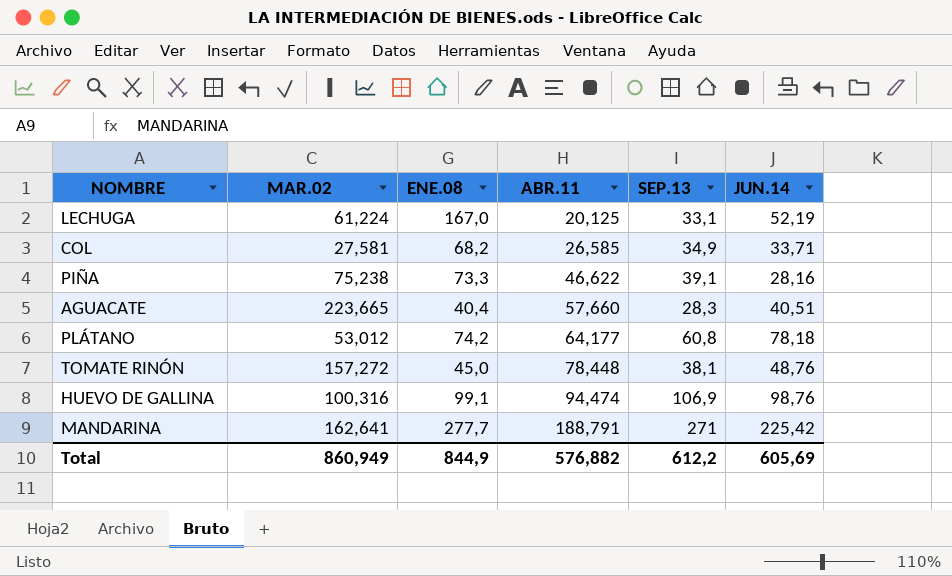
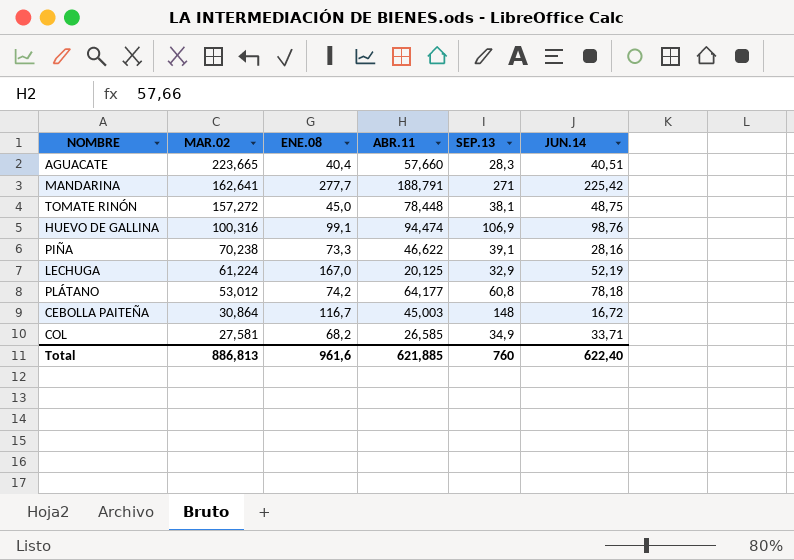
row order: ABR.11 ascending -> MAR.02 descending
TOMATE RINÓN | JUN.14: 48,76 -> 48,75
PIÑA | MAR.02: 75,238 -> 70,238
LECHUGA | SEP.13: 33,1 -> 32,9
row CEBOLLA PAITEÑA: none -> 30,864 | 116,7 | 45,003 | 148 | 16,72
Total | MAR.02: 860,949 -> 886,813
Total | ENE.08: 844,9 -> 961,6
Total | ABR.11: 576,882 -> 621,885
Total | SEP.13: 612,2 -> 760
Total | JUN.14: 605,69 -> 622,40

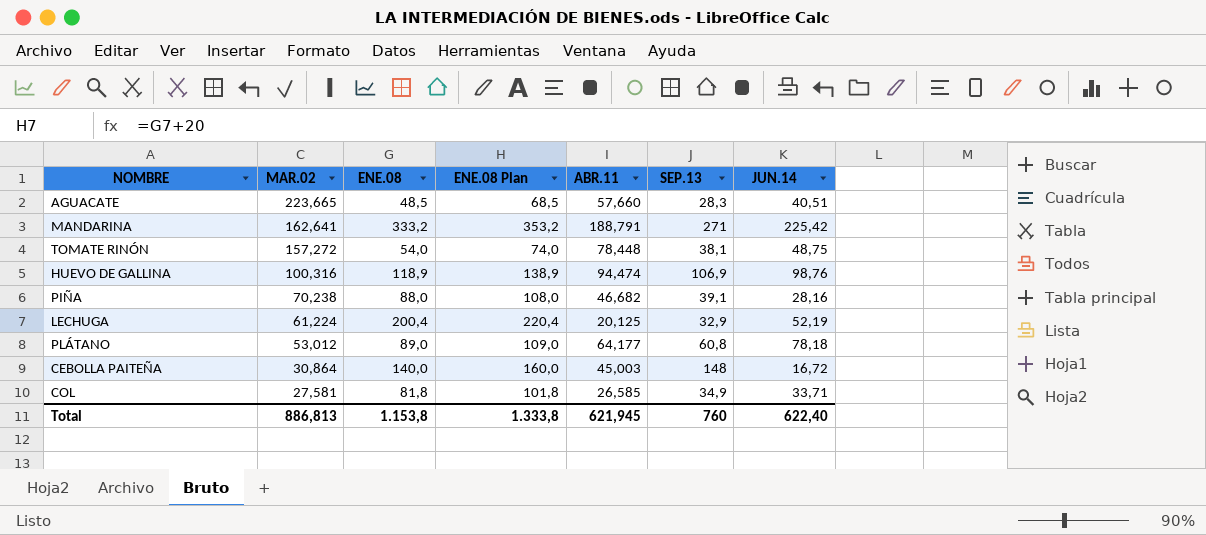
column ENE.08 Plan | formula: none -> [ENE.08] + 20
AGUACATE | ENE.08: 40,4 -> 48,5
MANDARINA | ENE.08: 277,7 -> 333,2
TOMATE RINÓN | ENE.08: 45,0 -> 54,0
HUEVO DE GALLINA | ENE.08: 99,1 -> 118,9
PIÑA | ENE.08: 73,3 -> 88,0
PIÑA | ABR.11: 46,622 -> 46,682
LECHUGA | ENE.08: 167,0 -> 200,4
PLÁTANO | ENE.08: 74,2 -> 89,0
CEBOLLA PAITEÑA | ENE.08: 116,7 -> 140,0
COL | ENE.08: 68,2 -> 81,8
Total | ENE.08: 961,6 -> 1.153,8
Total | ABR.11: 621,885 -> 621,945

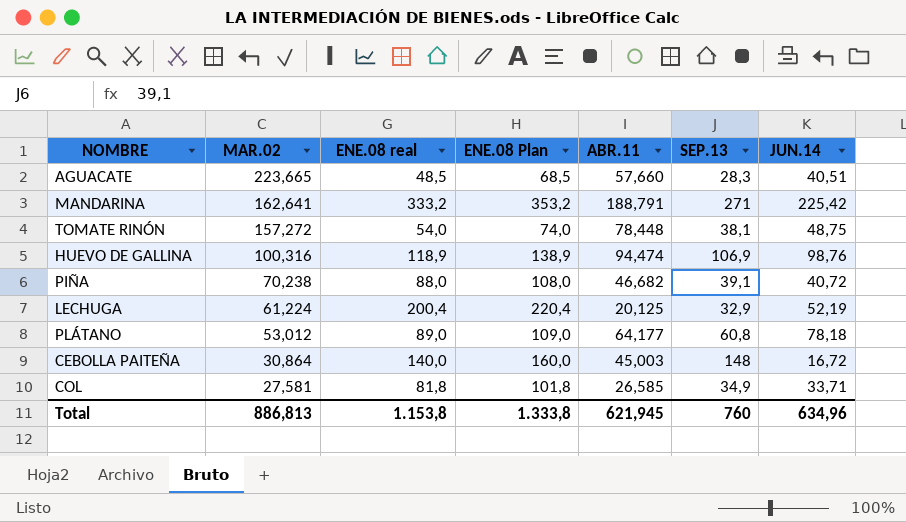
column name: ENE.08 -> ENE.08 real
PIÑA | JUN.14: 28,16 -> 40,72
Total | JUN.14: 622,40 -> 634,96

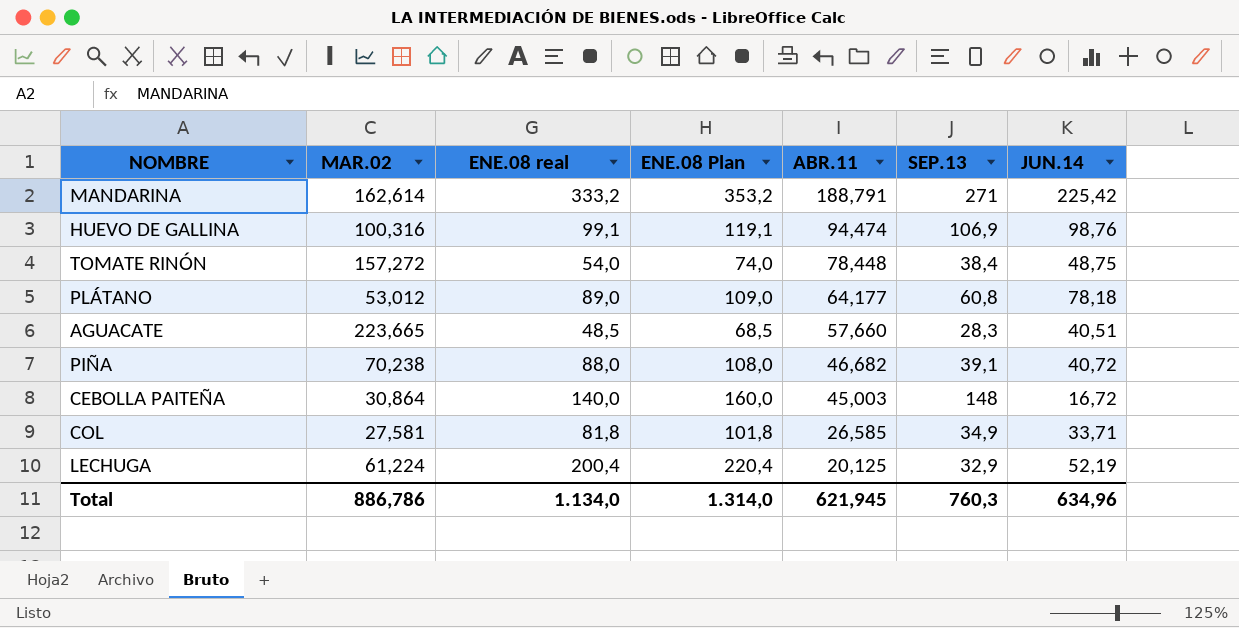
row order: MAR.02 descending -> ABR.11 descending
MANDARINA | MAR.02: 162,641 -> 162,614
HUEVO DE GALLINA | ENE.08 real: 118,9 -> 99,1
HUEVO DE GALLINA | ENE.08 Plan: 138,9 -> 119,1
TOMATE RINÓN | SEP.13: 38,1 -> 38,4
Total | MAR.02: 886,813 -> 886,786
Total | ENE.08 real: 1.153,8 -> 1.134,0
Total | ENE.08 Plan: 1.333,8 -> 1.314,0
Total | SEP.13: 760 -> 760,3

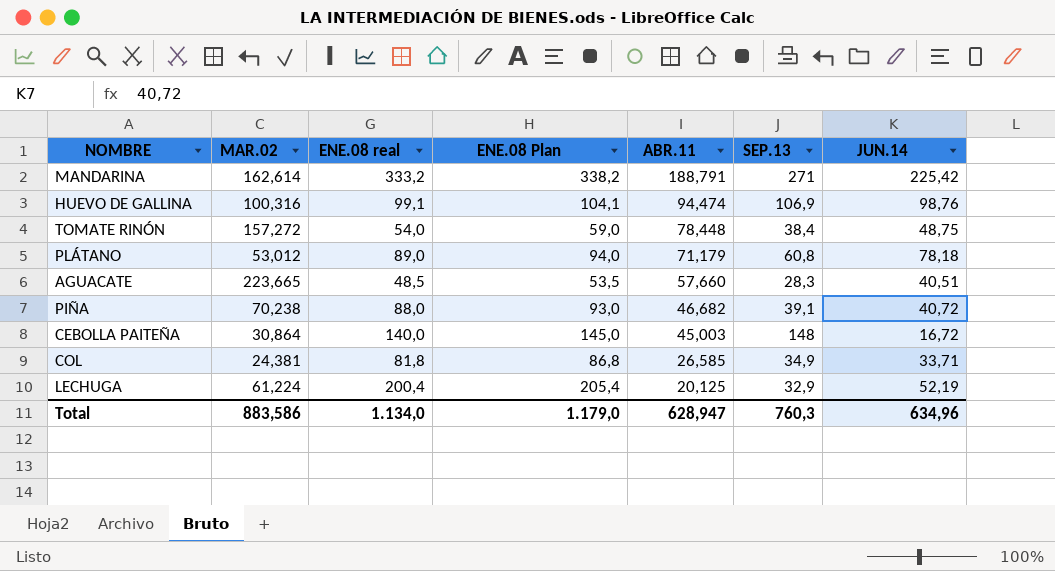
column ENE.08 Plan | formula: [ENE.08 real] + 20 -> [ENE.08 real] + 5
PLÁTANO | ABR.11: 64,177 -> 71,179
COL | MAR.02: 27,581 -> 24,381
Total | MAR.02: 886,786 -> 883,586
Total | ENE.08 Plan: 1.314,0 -> 1.179,0
Total | ABR.11: 621,945 -> 628,947

